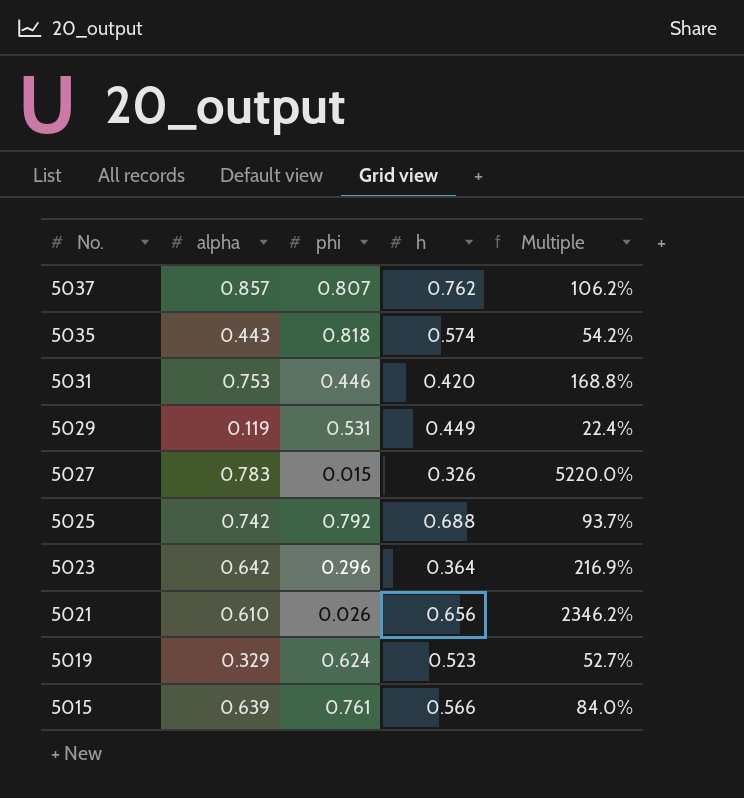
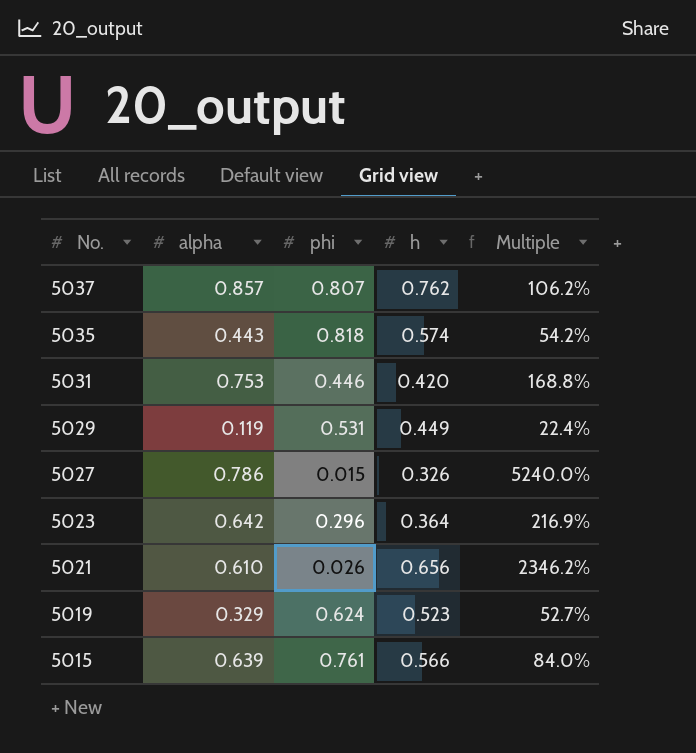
row 5025: 0.742 | 0.792 | 0.688 | 93.7% -> none
5027 | alpha: 0.783 -> 0.786
5027 | Multiple: 5220.0% -> 5240.0%

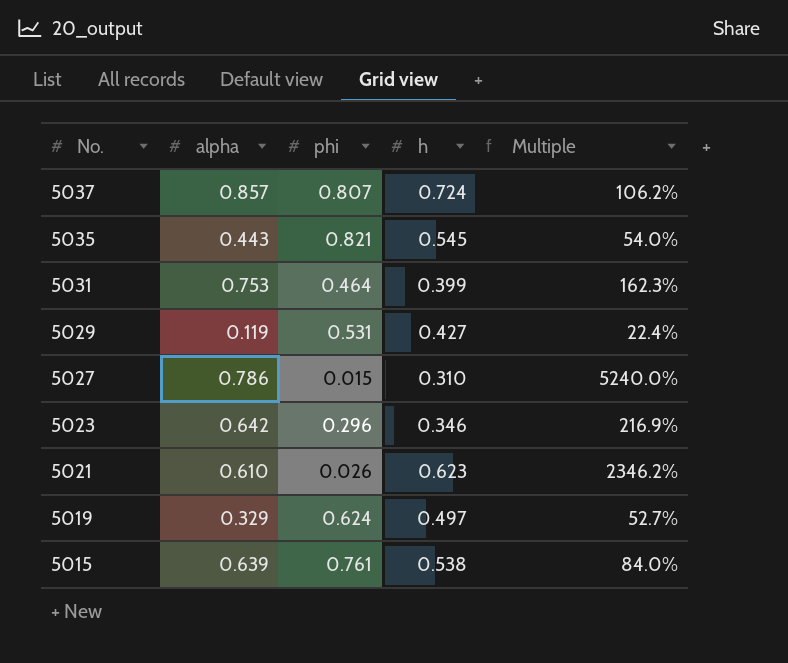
5037 | h: 0.762 -> 0.724
5035 | phi: 0.818 -> 0.821
5035 | h: 0.574 -> 0.545
5035 | Multiple: 54.2% -> 54.0%
5031 | phi: 0.446 -> 0.464
5031 | h: 0.420 -> 0.399
5031 | Multiple: 168.8% -> 162.3%
5029 | h: 0.449 -> 0.427
5027 | h: 0.326 -> 0.310
5023 | h: 0.364 -> 0.346
5021 | h: 0.656 -> 0.623
5019 | h: 0.523 -> 0.497
5015 | h: 0.566 -> 0.538

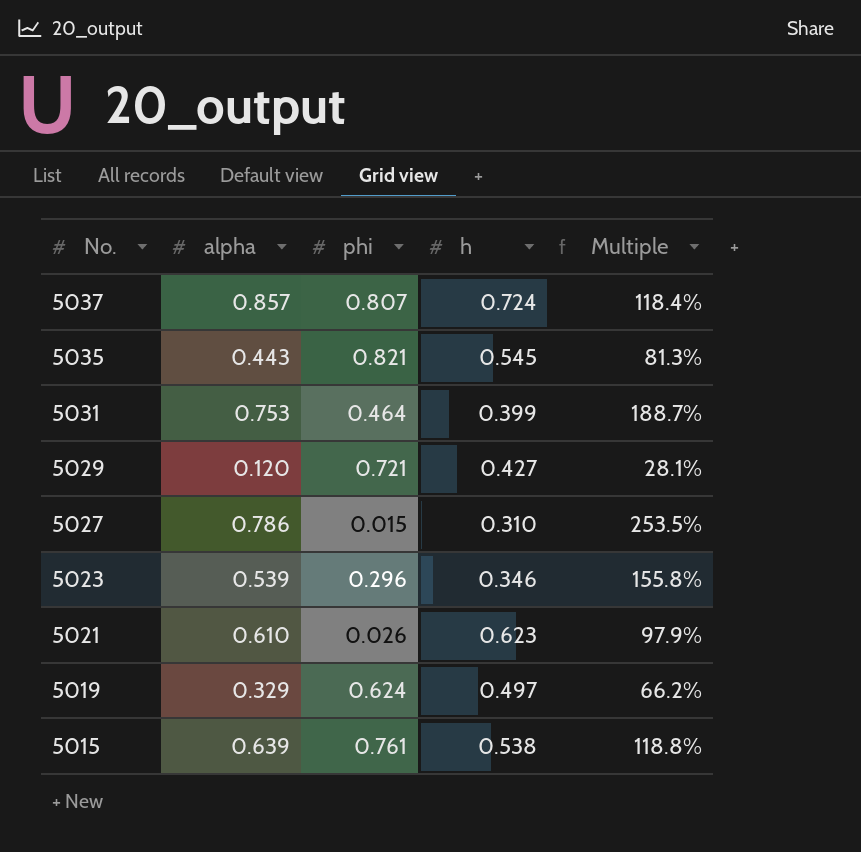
column Multiple | formula: [alpha] / [phi] -> [alpha] / [h]
5029 | alpha: 0.119 -> 0.120
5029 | phi: 0.531 -> 0.721
5023 | alpha: 0.642 -> 0.539

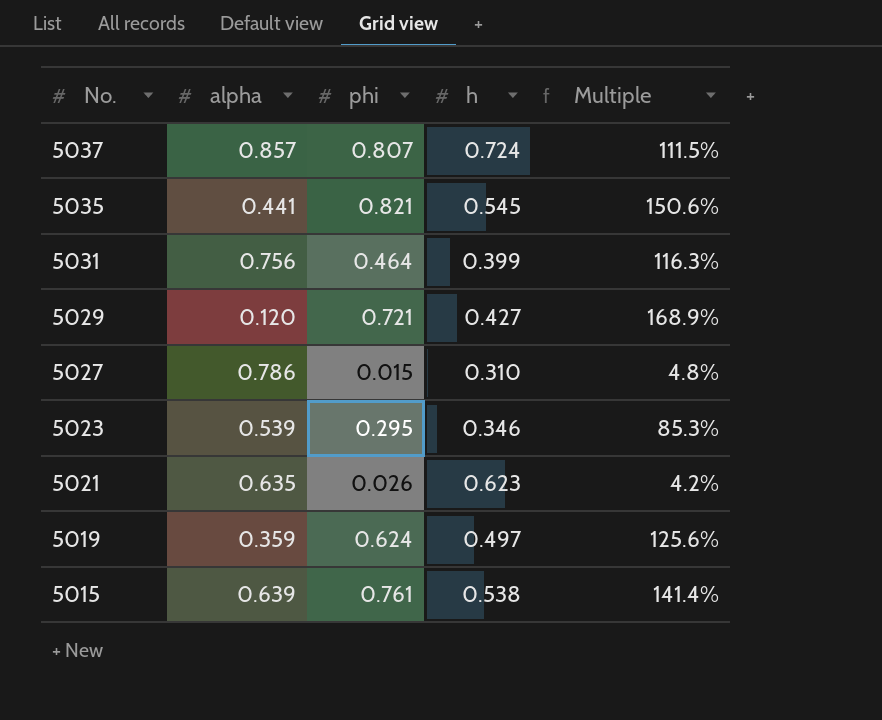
column Multiple | formula: [alpha] / [h] -> [phi] / [h]
5035 | alpha: 0.443 -> 0.441
5031 | alpha: 0.753 -> 0.756
5023 | phi: 0.296 -> 0.295
5021 | alpha: 0.610 -> 0.635
5019 | alpha: 0.329 -> 0.359

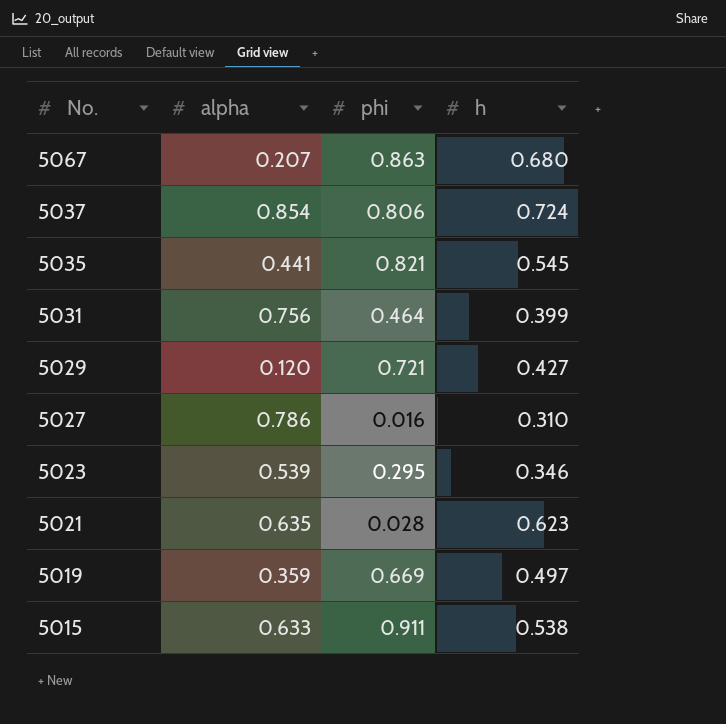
column Multiple | formula: [phi] / [h] -> none
row 5067: none -> 0.207 | 0.863 | 0.680
5037 | alpha: 0.857 -> 0.854
5037 | phi: 0.807 -> 0.806
5027 | phi: 0.015 -> 0.016
5021 | phi: 0.026 -> 0.028
5019 | phi: 0.624 -> 0.669
5015 | alpha: 0.639 -> 0.633
5015 | phi: 0.761 -> 0.911

